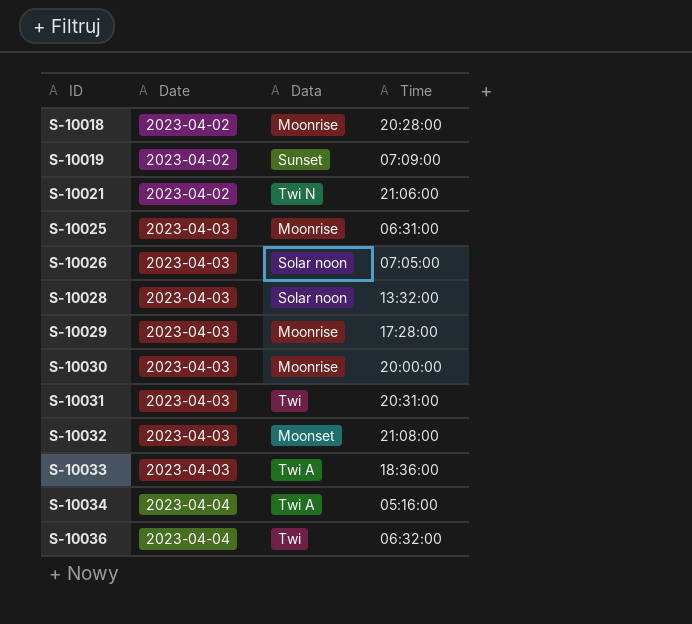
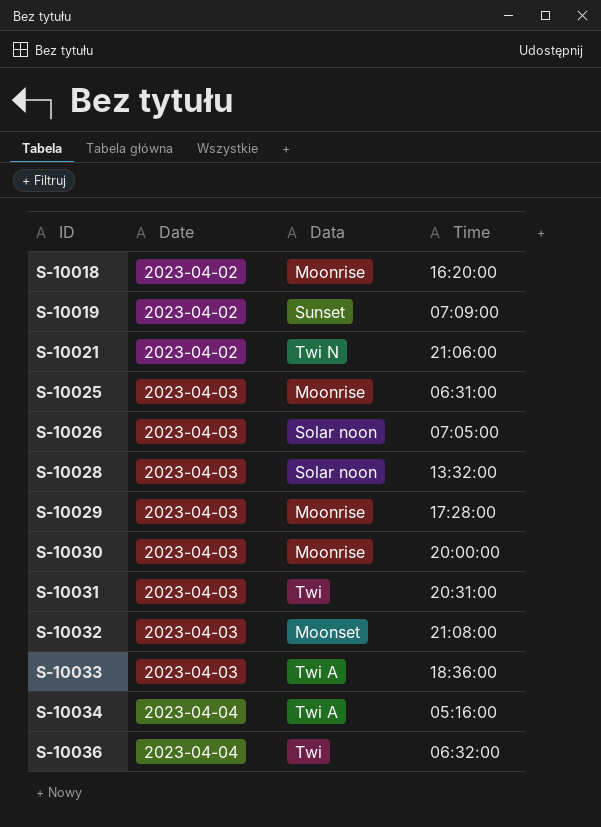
S-10018 | Time: 20:28:00 -> 16:20:00

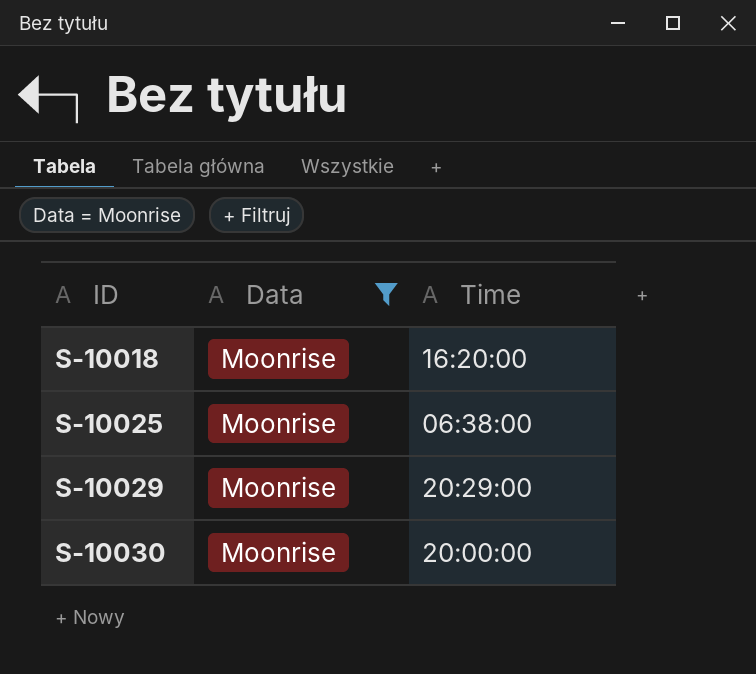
filter: none -> Data = Moonrise
column Date | position: 2 -> none
S-10025 | Time: 06:31:00 -> 06:38:00
S-10029 | Time: 17:28:00 -> 20:29:00

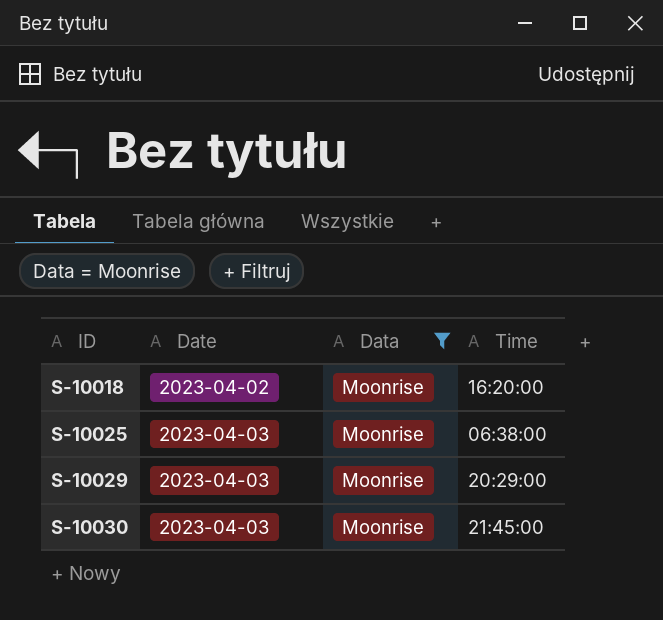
column Date | position: none -> 2
S-10030 | Time: 20:00:00 -> 21:45:00

